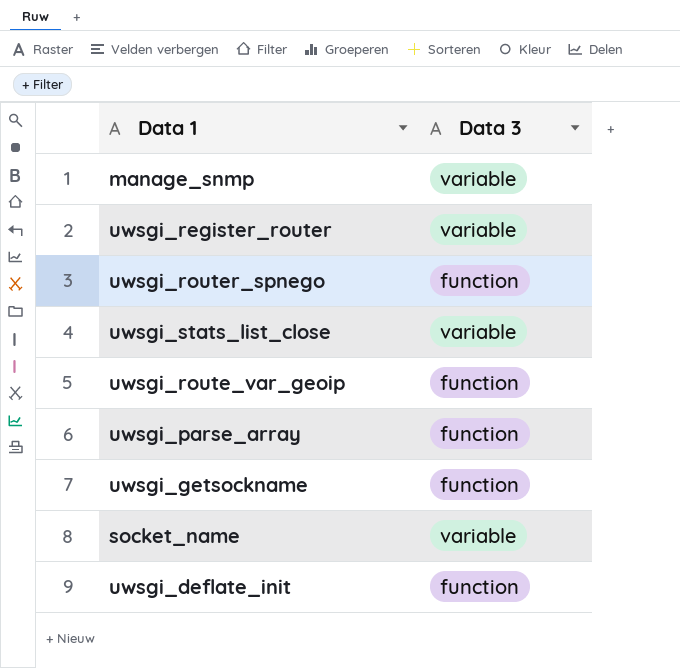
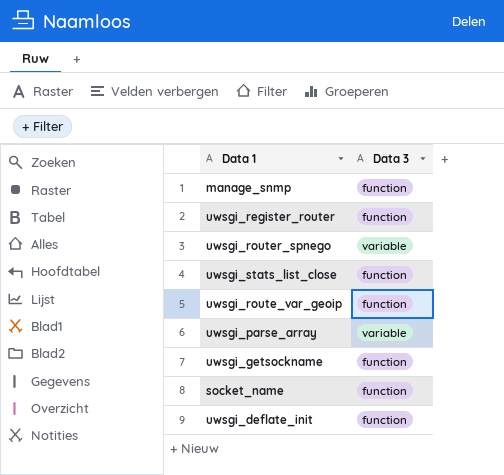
manage_snmp | Data 3: variable -> function
uwsgi_register_router | Data 3: variable -> function
uwsgi_router_spnego | Data 3: function -> variable
uwsgi_stats_list_close | Data 3: variable -> function
uwsgi_parse_array | Data 3: function -> variable
socket_name | Data 3: variable -> function

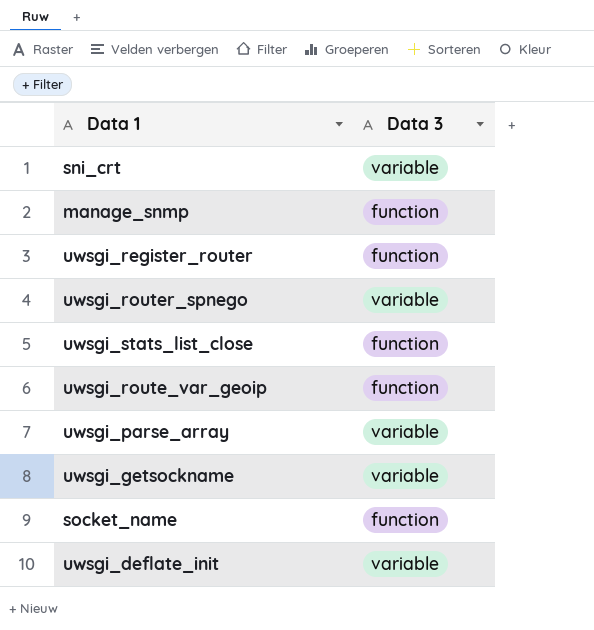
row sni_crt: none -> variable
uwsgi_getsockname | Data 3: function -> variable
uwsgi_deflate_init | Data 3: function -> variable

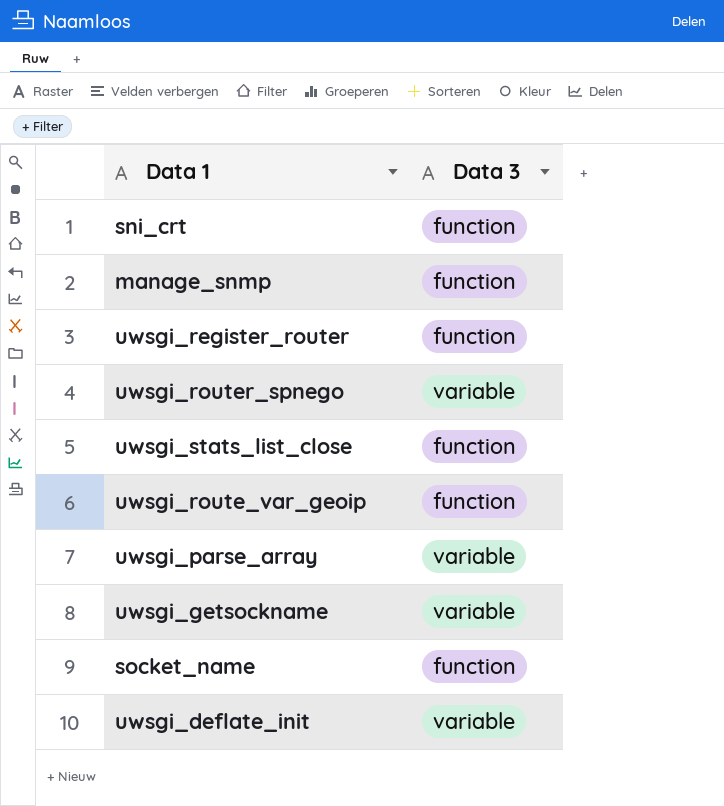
sni_crt | Data 3: variable -> function

